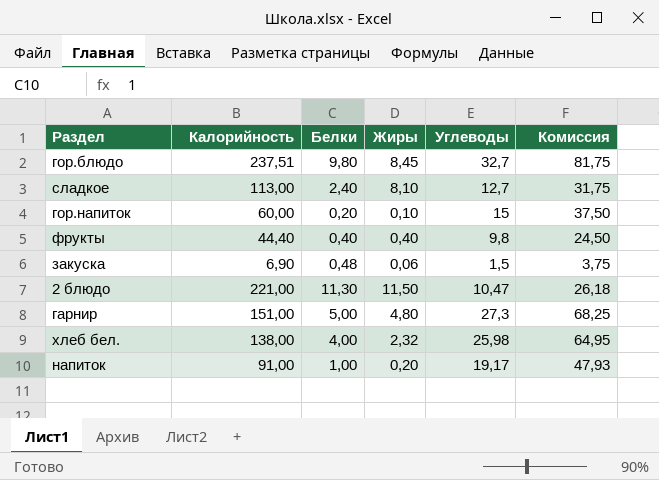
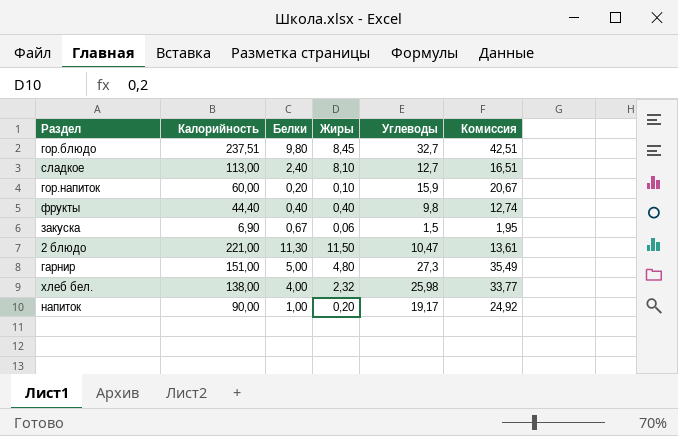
column Комиссия | formula: [Углеводы] * 2,5 -> [Углеводы] * 1,3
гор.напиток | Углеводы: 15 -> 15,9
закуска | Белки: 0,48 -> 0,67
напиток | Калорийность: 91,00 -> 90,00

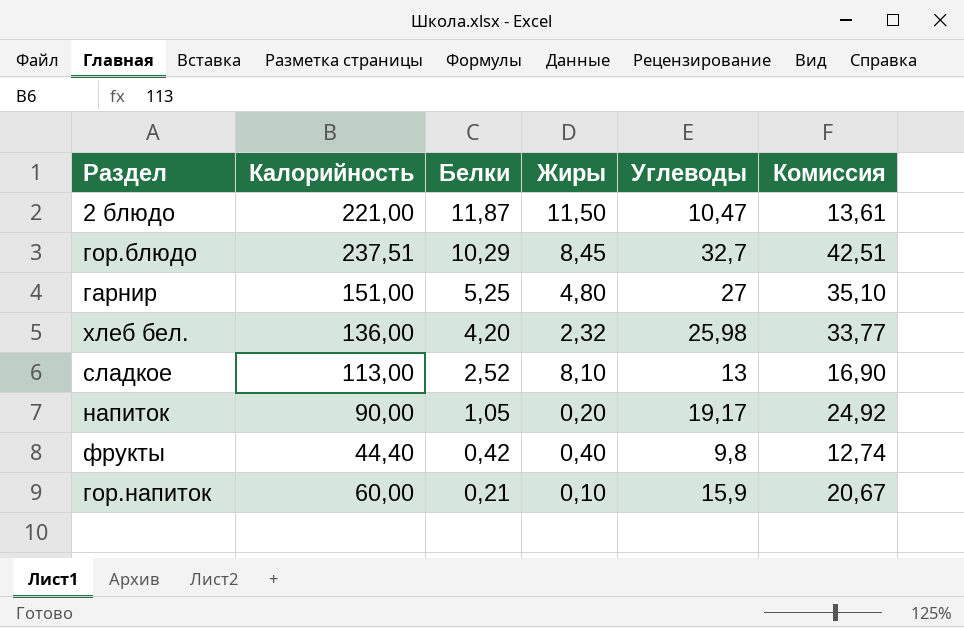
row order: none -> Белки descending
row закуска: 6,90 | 0,67 | 0,06 | 1,5 | 1,95 -> none
2 блюдо | Белки: 11,30 -> 11,87
гор.блюдо | Белки: 9,80 -> 10,29
гарнир | Белки: 5,00 -> 5,25
гарнир | Углеводы: 27,3 -> 27
гарнир | Комиссия: 35,49 -> 35,10
хлеб бел. | Калорийность: 138,00 -> 136,00
хлеб бел. | Белки: 4,00 -> 4,20
сладкое | Белки: 2,40 -> 2,52
сладкое | Углеводы: 12,7 -> 13
сладкое | Комиссия: 16,51 -> 16,90
напиток | Белки: 1,00 -> 1,05
фрукты | Белки: 0,40 -> 0,42
гор.напиток | Белки: 0,20 -> 0,21

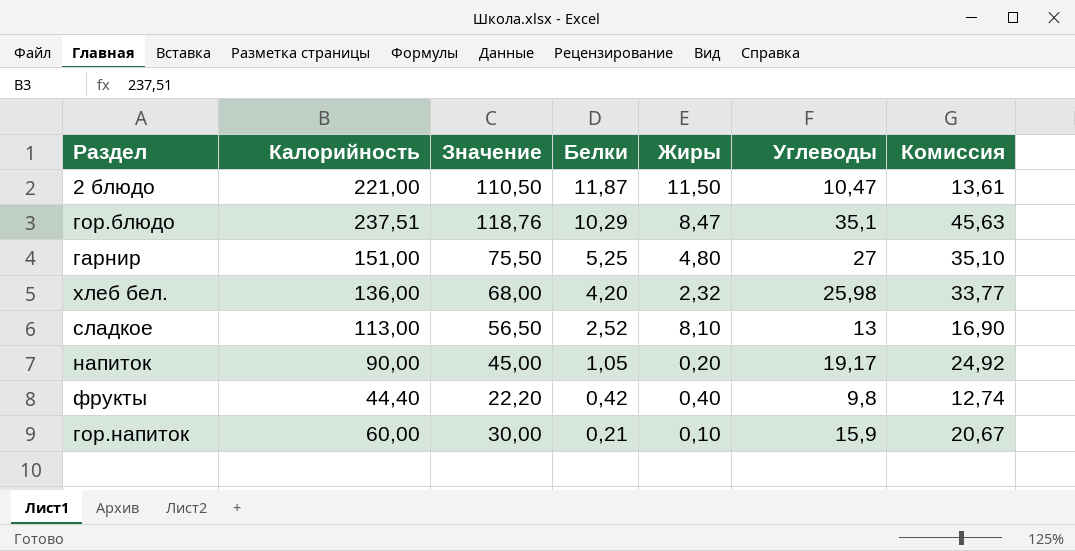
column Значение | formula: none -> [Калорийность] * 0,5
гор.блюдо | Жиры: 8,45 -> 8,47
гор.блюдо | Углеводы: 32,7 -> 35,1
гор.блюдо | Комиссия: 42,51 -> 45,63

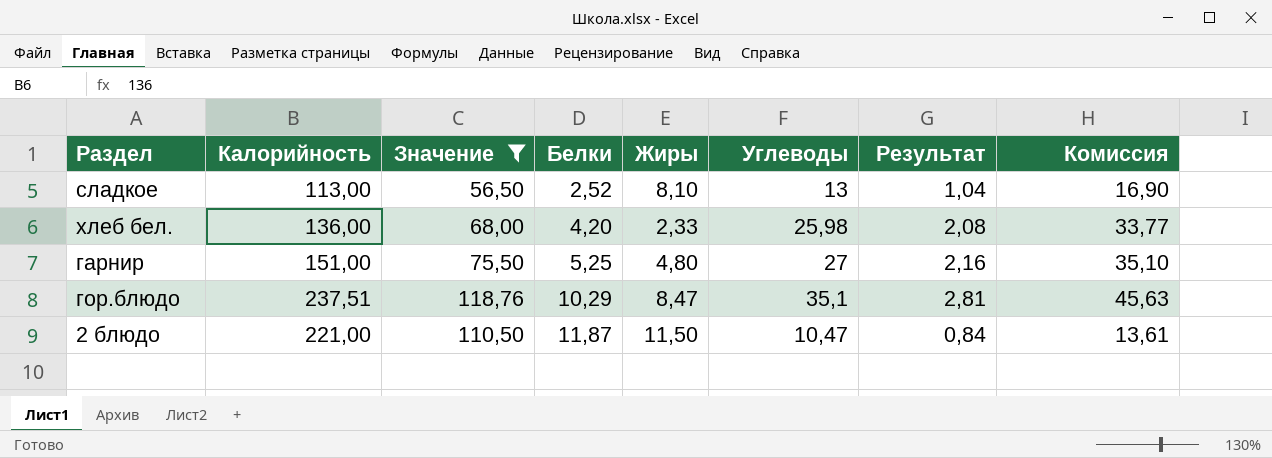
filter: none -> Значение >= 56,50
row order: Белки descending -> Белки ascending
column Результат | formula: none -> [Углеводы] * 0,08
хлеб бел. | Жиры: 2,32 -> 2,33

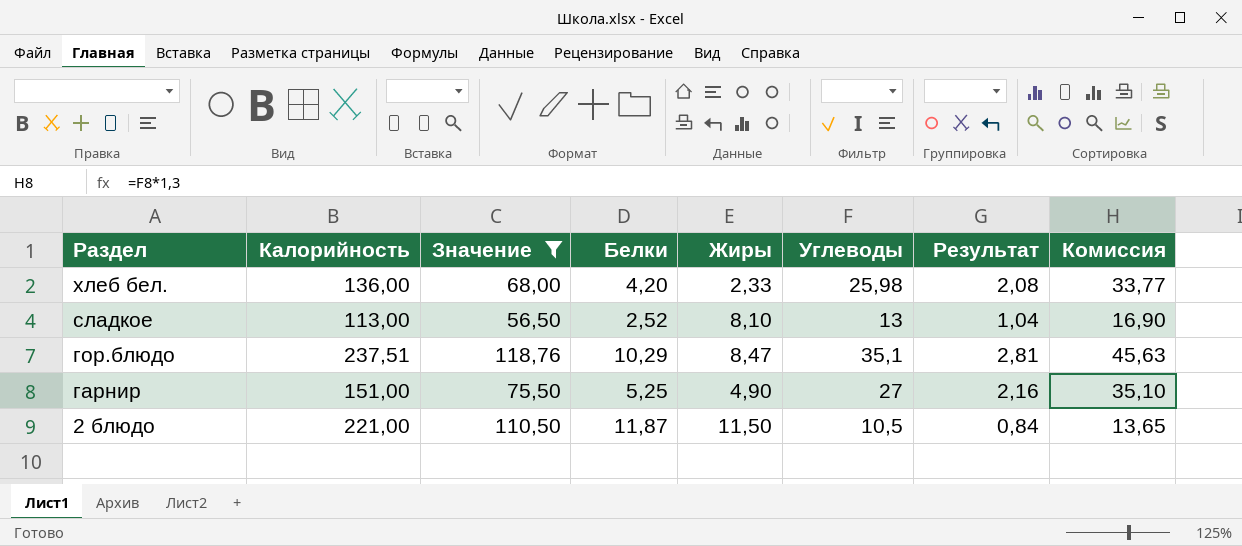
row order: Белки ascending -> Раздел descending
гарнир | Жиры: 4,80 -> 4,90
2 блюдо | Углеводы: 10,47 -> 10,5
2 блюдо | Комиссия: 13,61 -> 13,65

